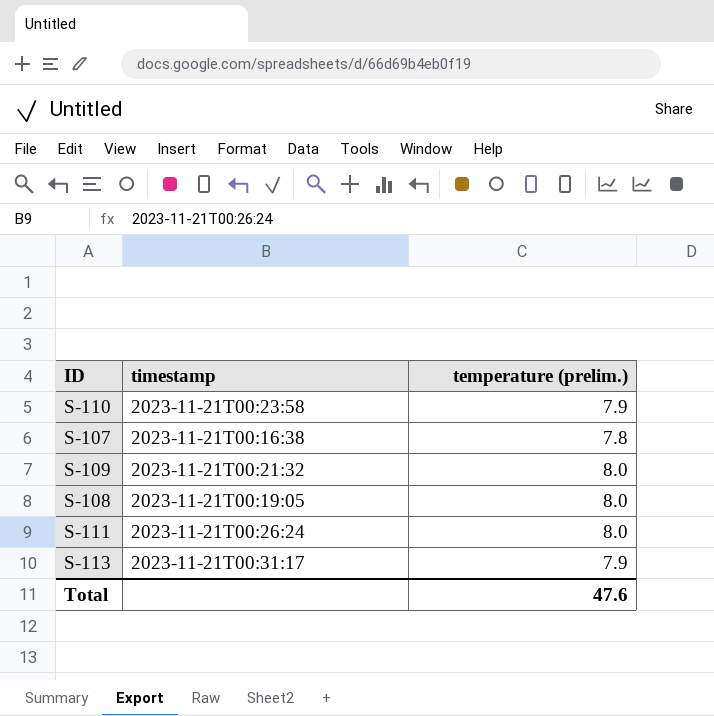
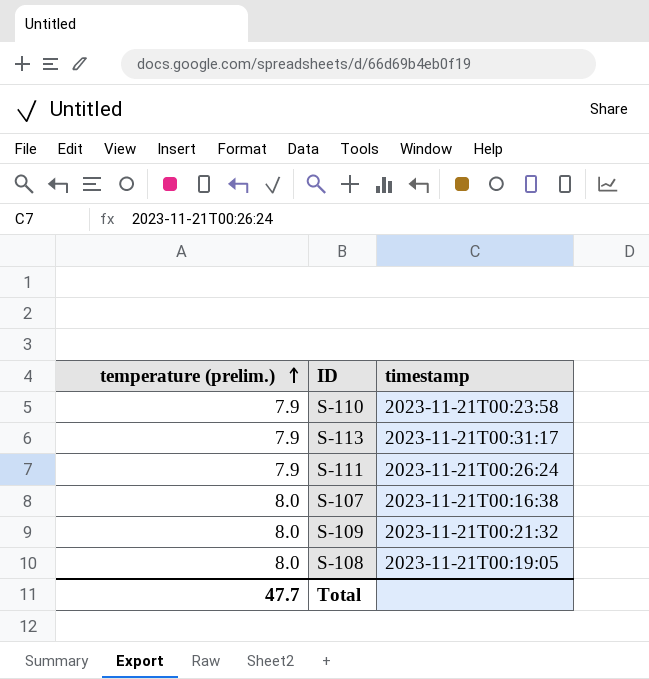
row order: none -> temperature (prelim.) ascending
column temperature (prelim.) | position: 3 -> 1
S-111 | temperature (prelim.): 8.0 -> 7.9
S-107 | temperature (prelim.): 7.8 -> 8.0
Total | temperature (prelim.): 47.6 -> 47.7

